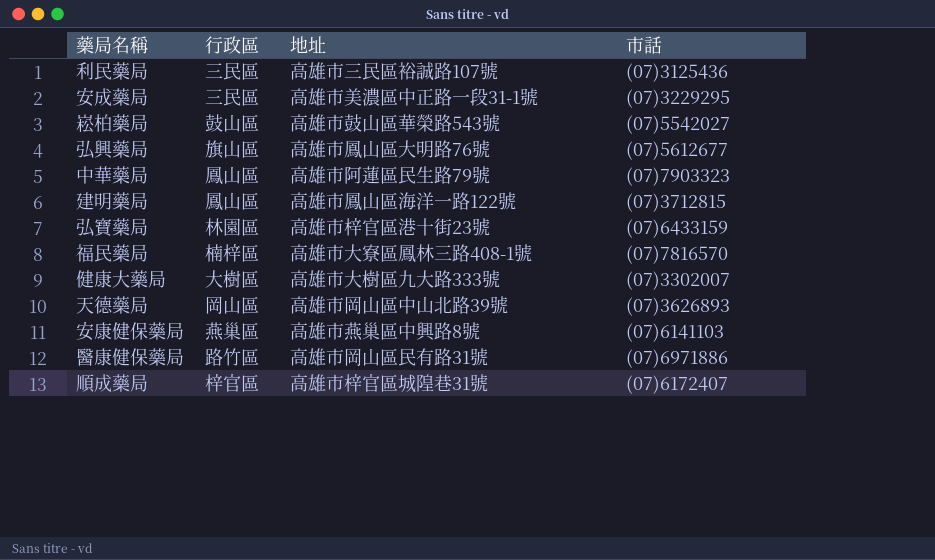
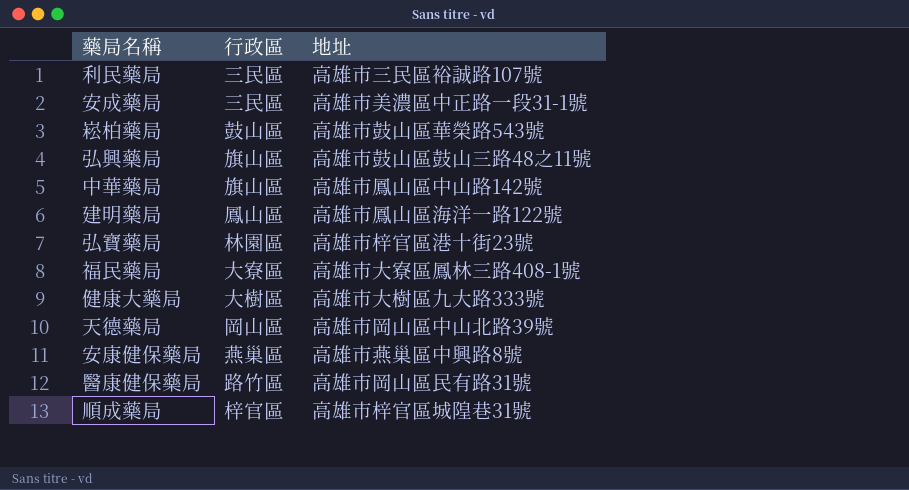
column 市話 | position: 4 -> none
弘興藥局 | 地址: 高雄市鳳山區大明路76號 -> 高雄市鼓山區鼓山三路48之11號
中華藥局 | 行政區: 鳳山區 -> 旗山區
中華藥局 | 地址: 高雄市阿蓮區民生路79號 -> 高雄市鳳山區中山路142號
福民藥局 | 行政區: 楠梓區 -> 大寮區

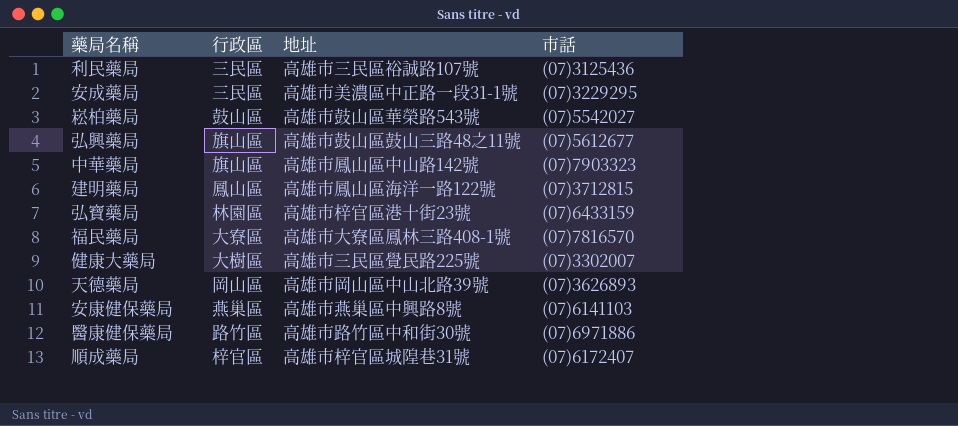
column 市話 | position: none -> 4
健康大藥局 | 地址: 高雄市大樹區九大路333號 -> 高雄市三民區覺民路225號
醫康健保藥局 | 地址: 高雄市岡山區民有路31號 -> 高雄市路竹區中和街30號

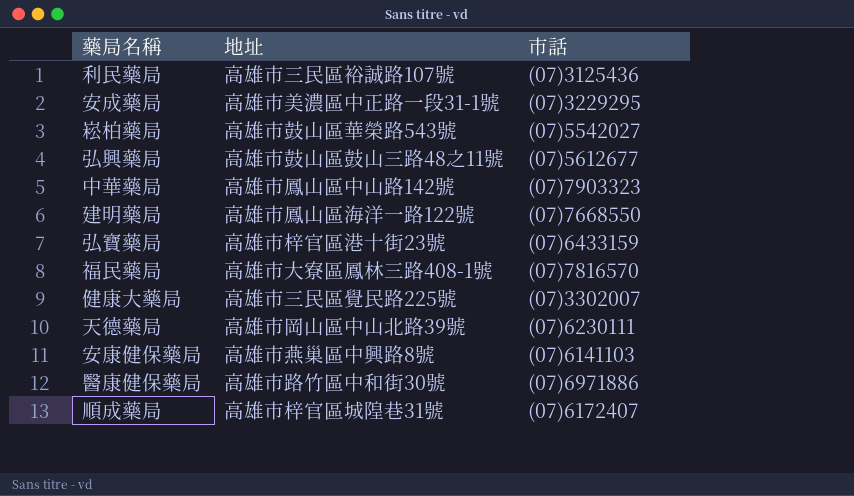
column 行政區 | position: 2 -> none
建明藥局 | 市話: (07)3712815 -> (07)7668550
天德藥局 | 市話: (07)3626893 -> (07)6230111

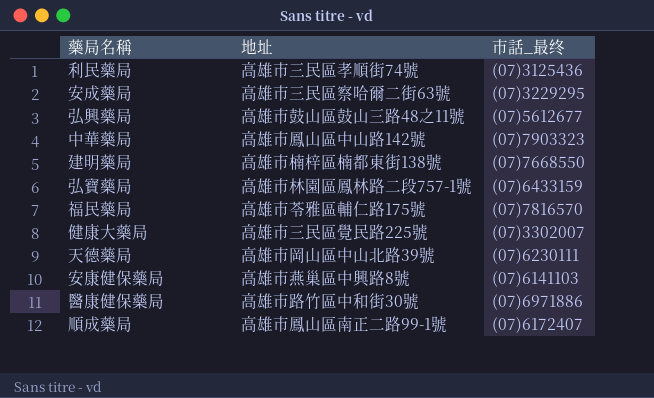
column name: 市話 -> 市話_最终
row 崧柏藥局: 高雄市鼓山區華榮路543號 | (07)5542027 -> none
利民藥局 | 地址: 高雄市三民區裕誠路107號 -> 高雄市三民區孝順街74號
安成藥局 | 地址: 高雄市美濃區中正路一段31-1號 -> 高雄市三民區察哈爾二街63號
建明藥局 | 地址: 高雄市鳳山區海洋一路122號 -> 高雄市楠梓區楠都東街138號
弘寶藥局 | 地址: 高雄市梓官區港十街23號 -> 高雄市林園區鳳林路二段757-1號
福民藥局 | 地址: 高雄市大寮區鳳林三路408-1號 -> 高雄市苓雅區輔仁路175號
順成藥局 | 地址: 高雄市梓官區城隍巷31號 -> 高雄市鳳山區南正二路99-1號

